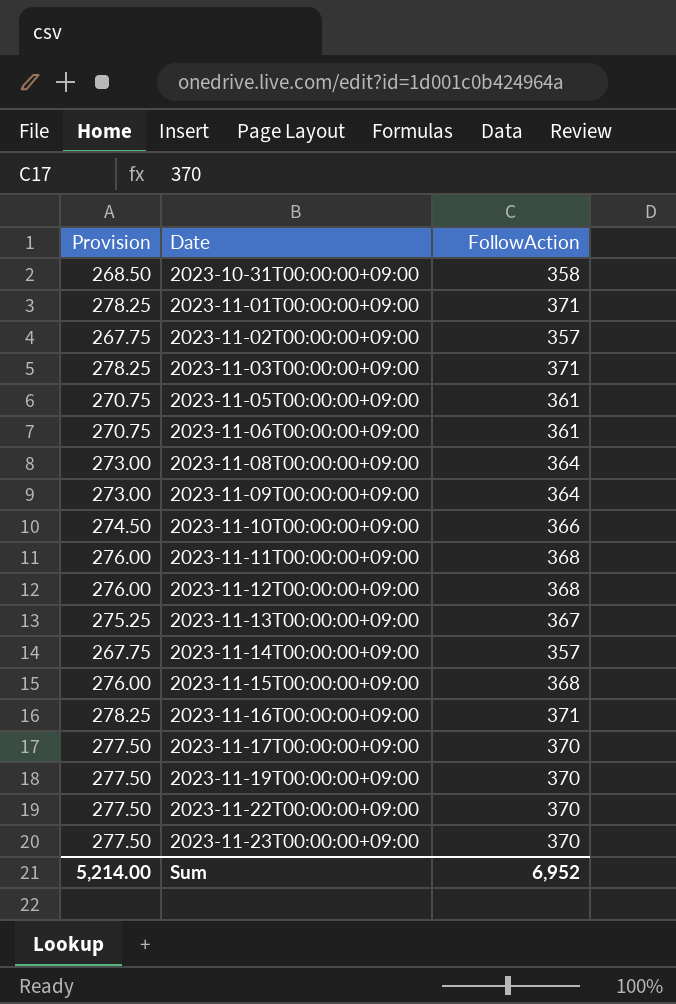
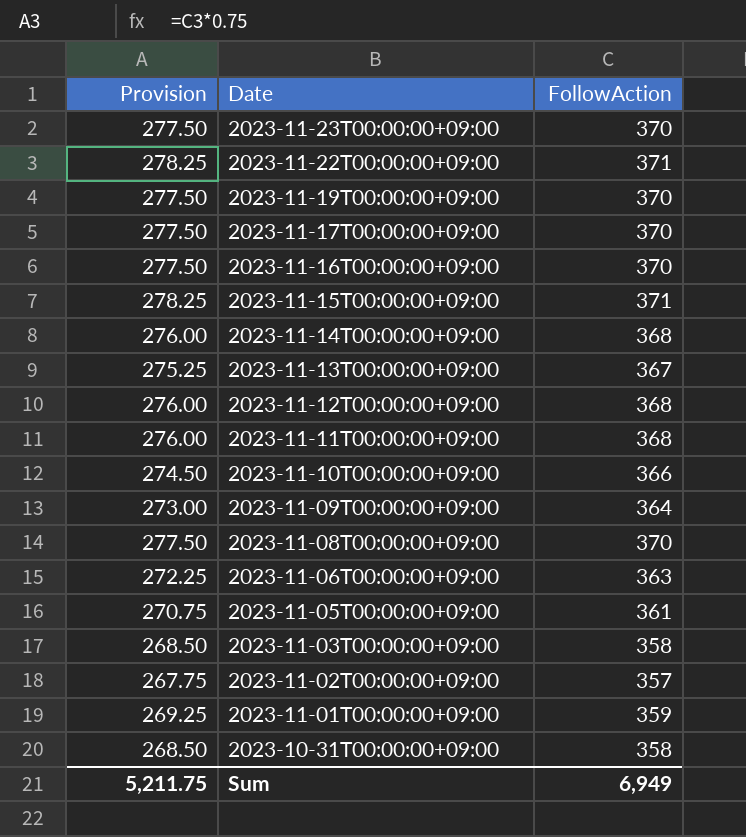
row order: Date ascending -> Date descending
2023-11-22T00:00:00+09:00 | Provision: 277.50 -> 278.25
2023-11-22T00:00:00+09:00 | FollowAction: 370 -> 371
2023-11-16T00:00:00+09:00 | Provision: 278.25 -> 277.50
2023-11-16T00:00:00+09:00 | FollowAction: 371 -> 370
2023-11-15T00:00:00+09:00 | Provision: 276.00 -> 278.25
2023-11-15T00:00:00+09:00 | FollowAction: 368 -> 371
2023-11-14T00:00:00+09:00 | Provision: 267.75 -> 276.00
2023-11-14T00:00:00+09:00 | FollowAction: 357 -> 368
2023-11-08T00:00:00+09:00 | Provision: 273.00 -> 277.50
2023-11-08T00:00:00+09:00 | FollowAction: 364 -> 370
2023-11-06T00:00:00+09:00 | Provision: 270.75 -> 272.25
2023-11-06T00:00:00+09:00 | FollowAction: 361 -> 363
2023-11-03T00:00:00+09:00 | Provision: 278.25 -> 268.50
2023-11-03T00:00:00+09:00 | FollowAction: 371 -> 358
2023-11-01T00:00:00+09:00 | Provision: 278.25 -> 269.25
2023-11-01T00:00:00+09:00 | FollowAction: 371 -> 359
Sum | Provision: 5,214.00 -> 5,211.75
Sum | FollowAction: 6,952 -> 6,949

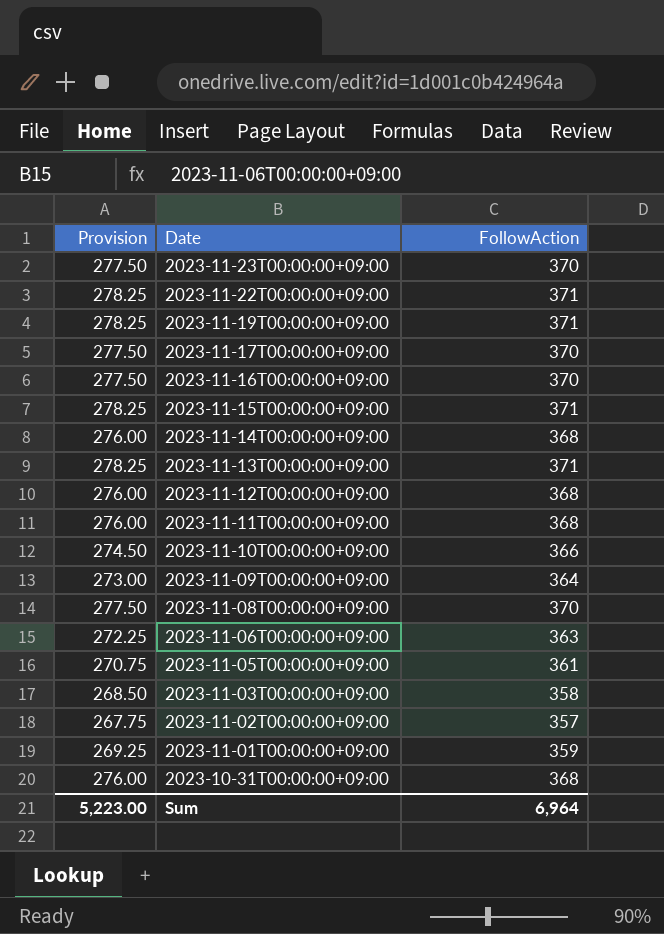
2023-11-19T00:00:00+09:00 | Provision: 277.50 -> 278.25
2023-11-19T00:00:00+09:00 | FollowAction: 370 -> 371
2023-11-13T00:00:00+09:00 | Provision: 275.25 -> 278.25
2023-11-13T00:00:00+09:00 | FollowAction: 367 -> 371
2023-10-31T00:00:00+09:00 | Provision: 268.50 -> 276.00
2023-10-31T00:00:00+09:00 | FollowAction: 358 -> 368
Sum | Provision: 5,211.75 -> 5,223.00
Sum | FollowAction: 6,949 -> 6,964

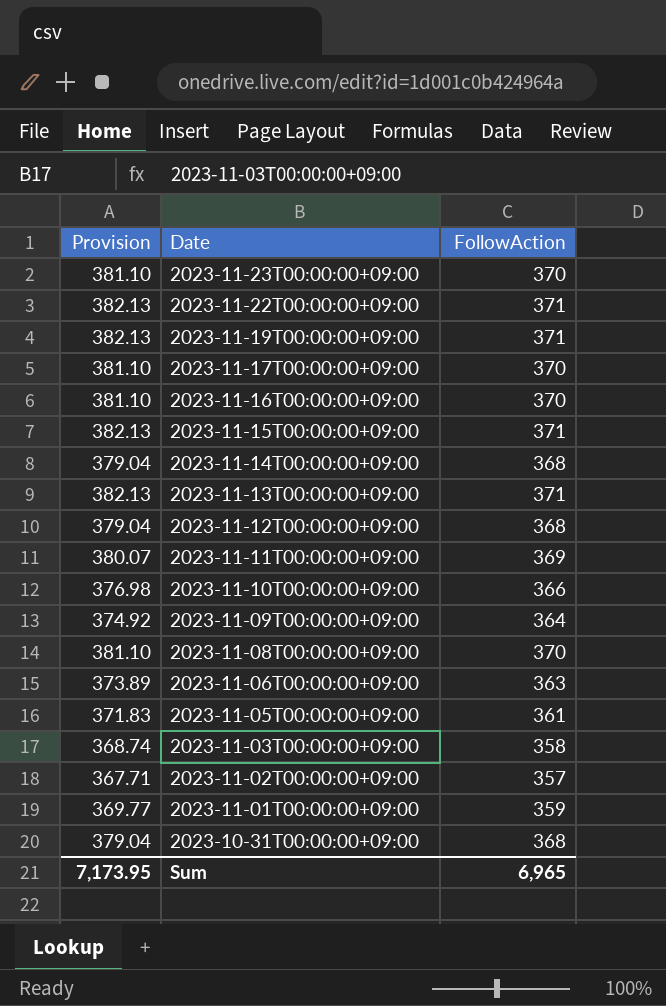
column Provision | formula: [FollowAction] * 0.75 -> [FollowAction] * 1.03
2023-11-11T00:00:00+09:00 | FollowAction: 368 -> 369
Sum | Provision: 5,223.00 -> 7,173.95
Sum | FollowAction: 6,964 -> 6,965

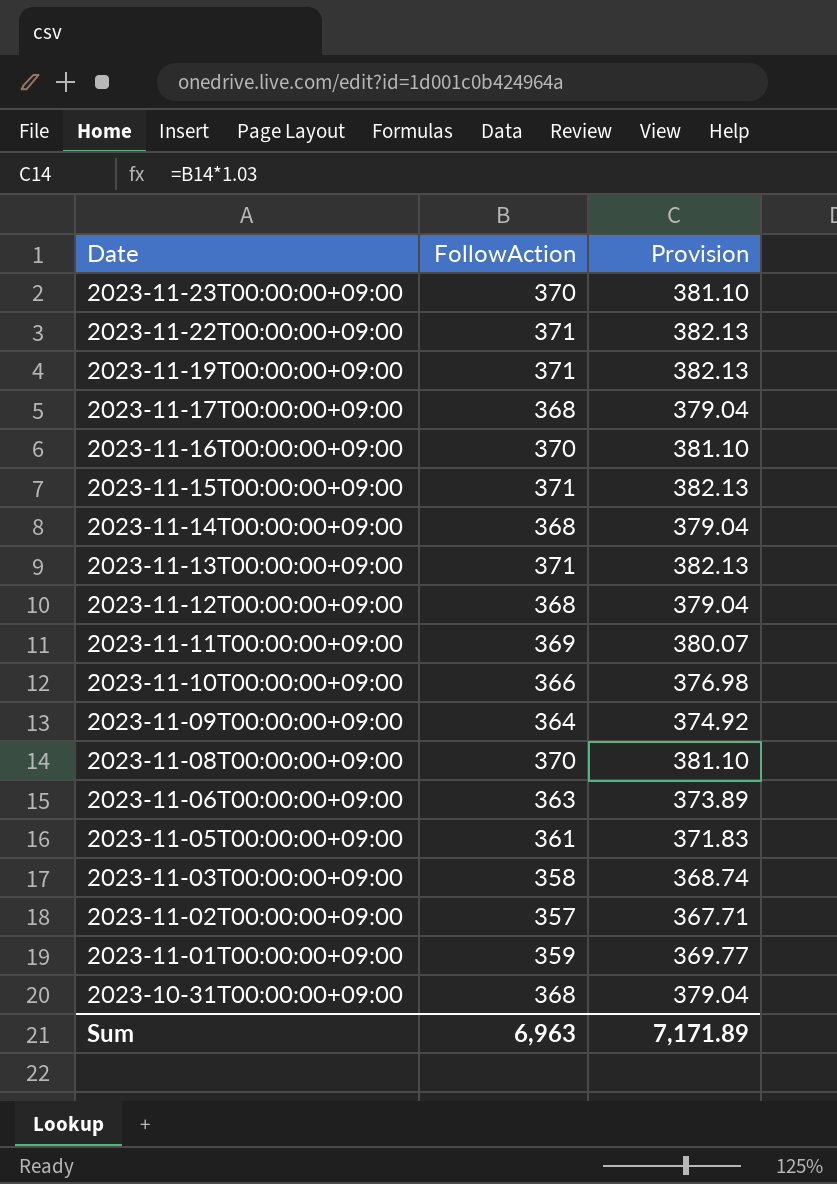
column Provision | position: 1 -> 3
2023-11-17T00:00:00+09:00 | FollowAction: 370 -> 368
2023-11-17T00:00:00+09:00 | Provision: 381.10 -> 379.04
Sum | FollowAction: 6,965 -> 6,963
Sum | Provision: 7,173.95 -> 7,171.89

